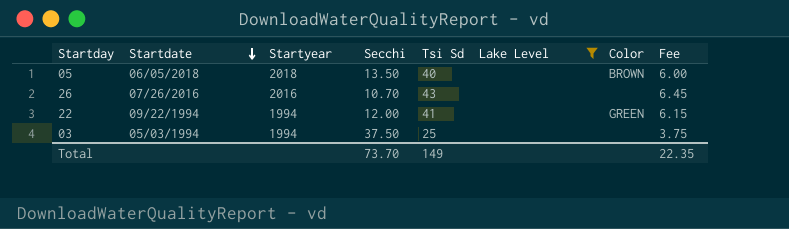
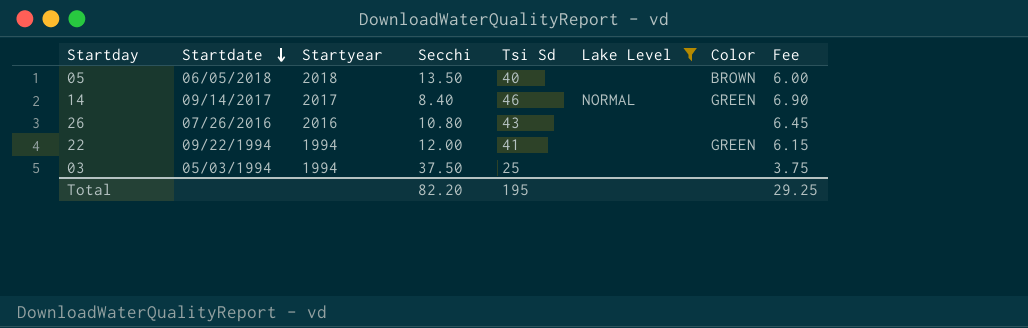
row 14: none -> 09/14/2017 | 2017 | 8.40 | 46 | NORMAL | GREEN | 6.90
26 | Secchi: 10.70 -> 10.80
Total | Secchi: 73.70 -> 82.20
Total | Tsi Sd: 149 -> 195
Total | Fee: 22.35 -> 29.25

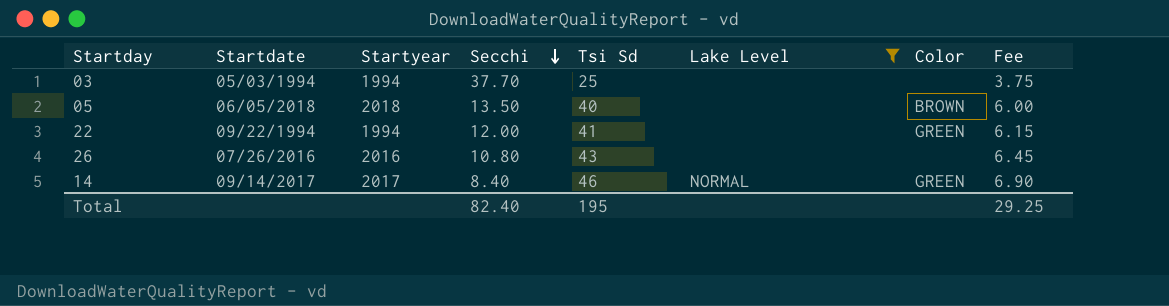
row order: Startdate descending -> Secchi descending
03 | Secchi: 37.50 -> 37.70
Total | Secchi: 82.20 -> 82.40

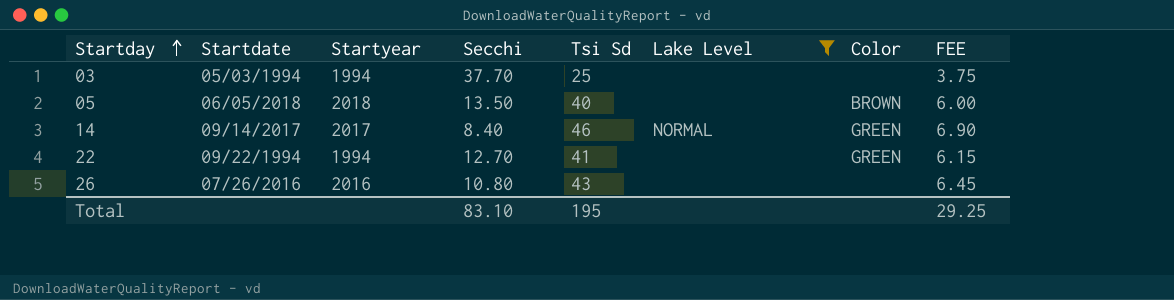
row order: Secchi descending -> Startday ascending
column name: Fee -> FEE
22 | Secchi: 12.00 -> 12.70
Total | Secchi: 82.40 -> 83.10

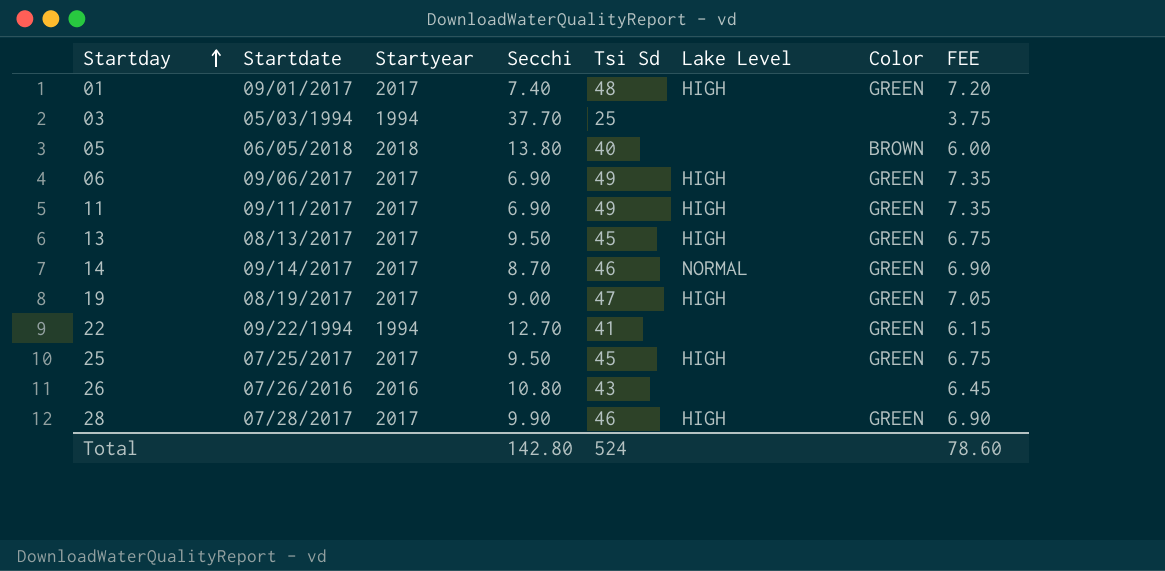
filter: Lake Level != HIGH -> none
05 | Secchi: 13.50 -> 13.80
14 | Secchi: 8.40 -> 8.70
Total | Secchi: 83.10 -> 142.80
Total | Tsi Sd: 195 -> 524
Total | FEE: 29.25 -> 78.60

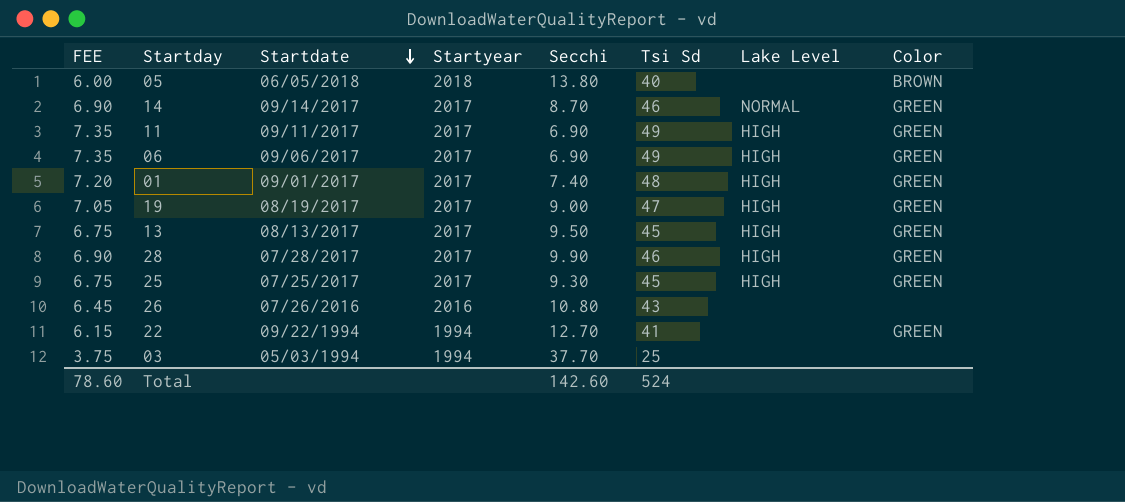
row order: Startday ascending -> Startdate descending
column FEE | position: 8 -> 1
25 | Secchi: 9.50 -> 9.30
Total | Secchi: 142.80 -> 142.60

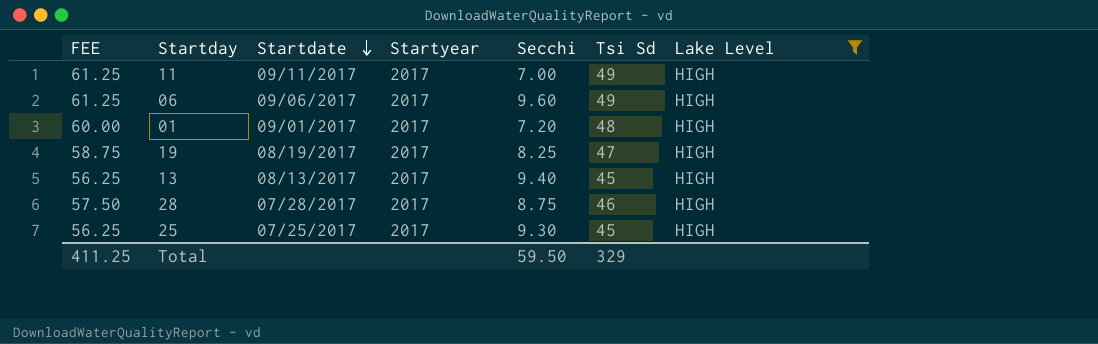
filter: none -> Lake Level = HIGH
column Color | position: 8 -> none
column FEE | formula: [Tsi Sd] * 0.15 -> [Tsi Sd] * 1.25
11 | Secchi: 6.90 -> 7.00
06 | Secchi: 6.90 -> 9.60
01 | Secchi: 7.40 -> 7.20
19 | Secchi: 9.00 -> 8.25
13 | Secchi: 9.50 -> 9.40
28 | Secchi: 9.90 -> 8.75
Total | FEE: 78.60 -> 411.25
Total | Secchi: 142.60 -> 59.50
Total | Tsi Sd: 524 -> 329

